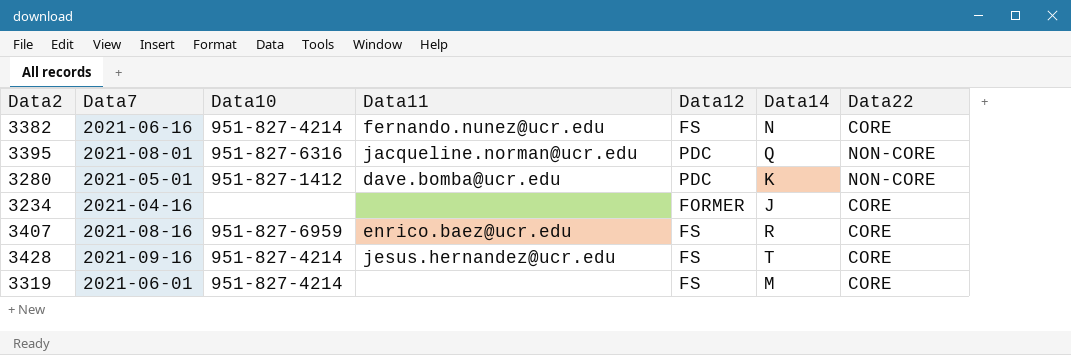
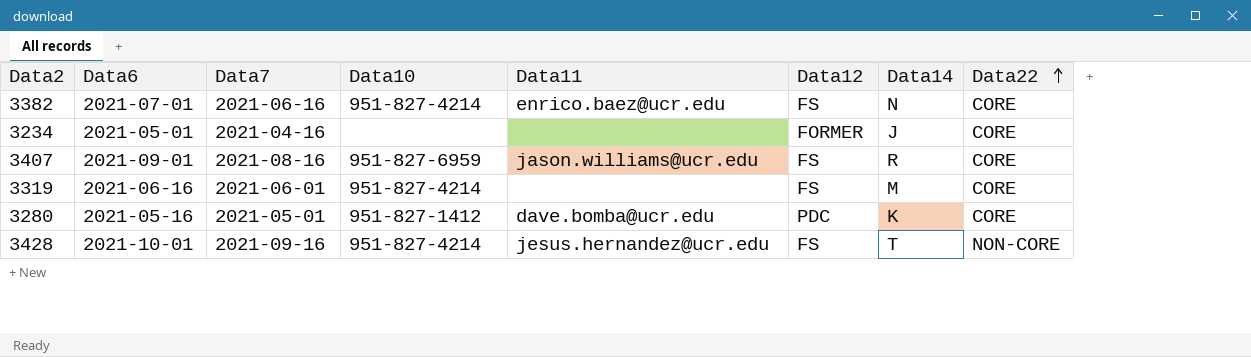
row order: none -> Data22 ascending
column Data6 | position: none -> 2
row 3395: 2021-08-01 | 951-827-6316 | jacqueline.norman@ucr.edu | PDC | Q | NON-CORE -> none
3382 | Data11: fernando.nunez@ucr.edu -> enrico.baez@ucr.edu
3407 | Data11: enrico.baez@ucr.edu -> jason.williams@ucr.edu
3280 | Data22: NON-CORE -> CORE
3428 | Data22: CORE -> NON-CORE

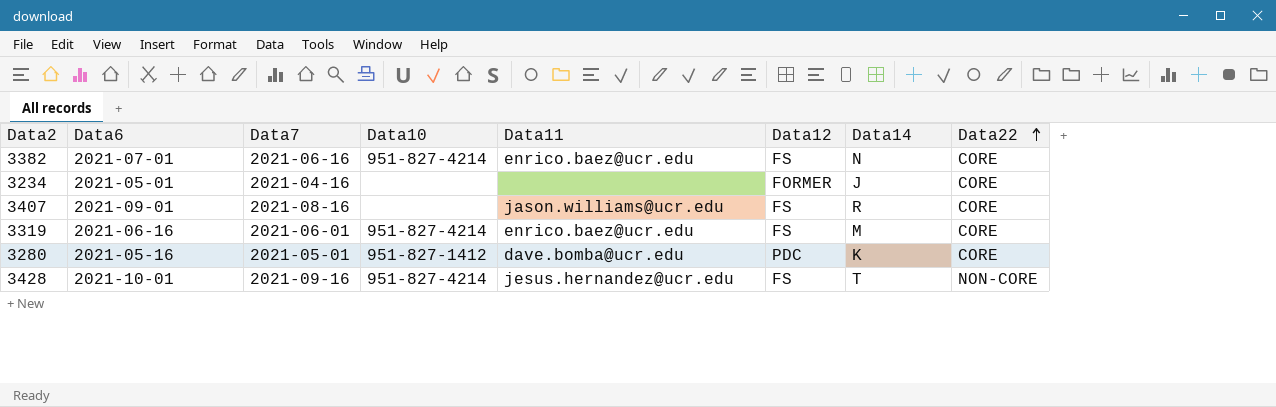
3407 | Data10: 951-827-6959 -> none
3319 | Data11: none -> enrico.baez@ucr.edu

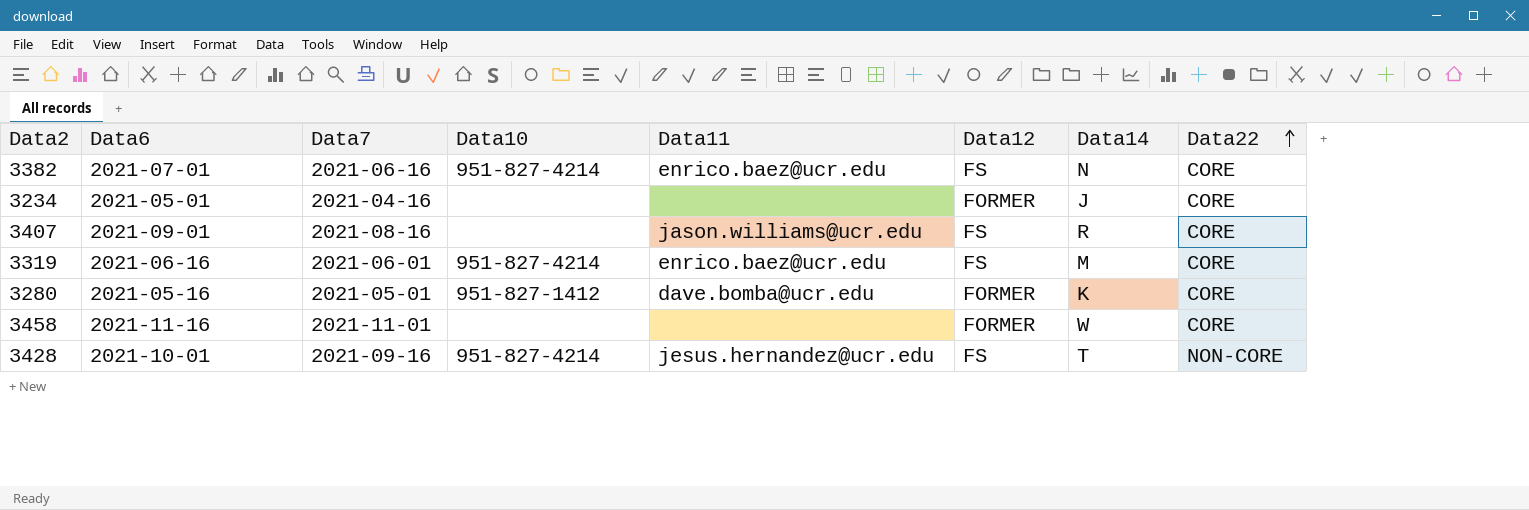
3280 | Data12: PDC -> FORMER
row 3458: none -> 2021-11-16 | 2021-11-01 | none | none | FORMER | W | CORE

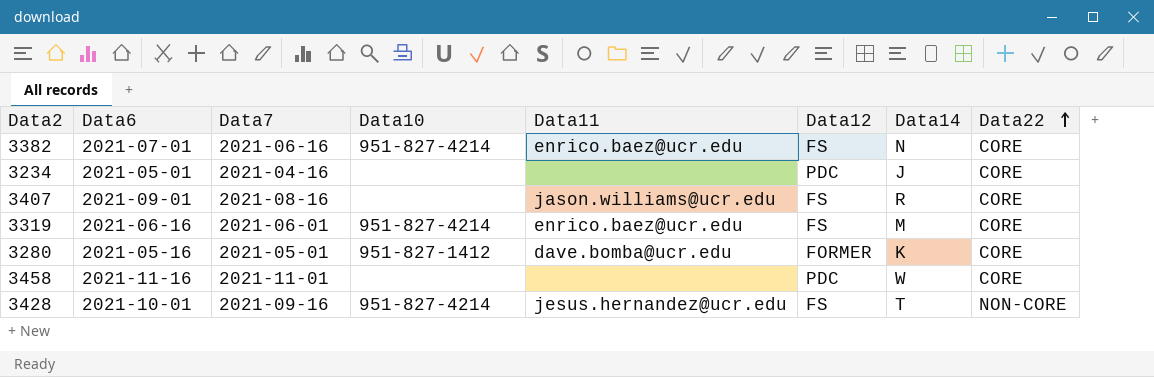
3234 | Data12: FORMER -> PDC
3458 | Data12: FORMER -> PDC

